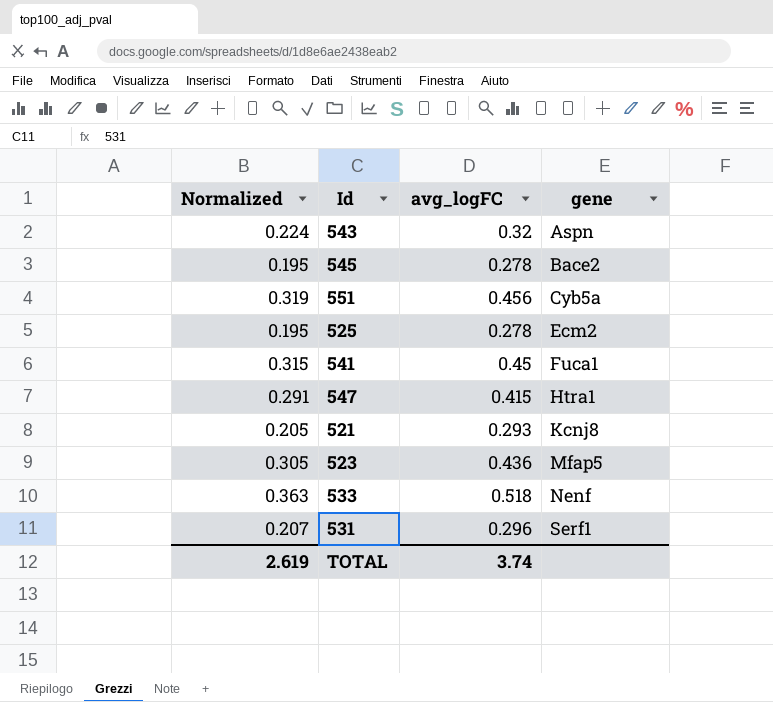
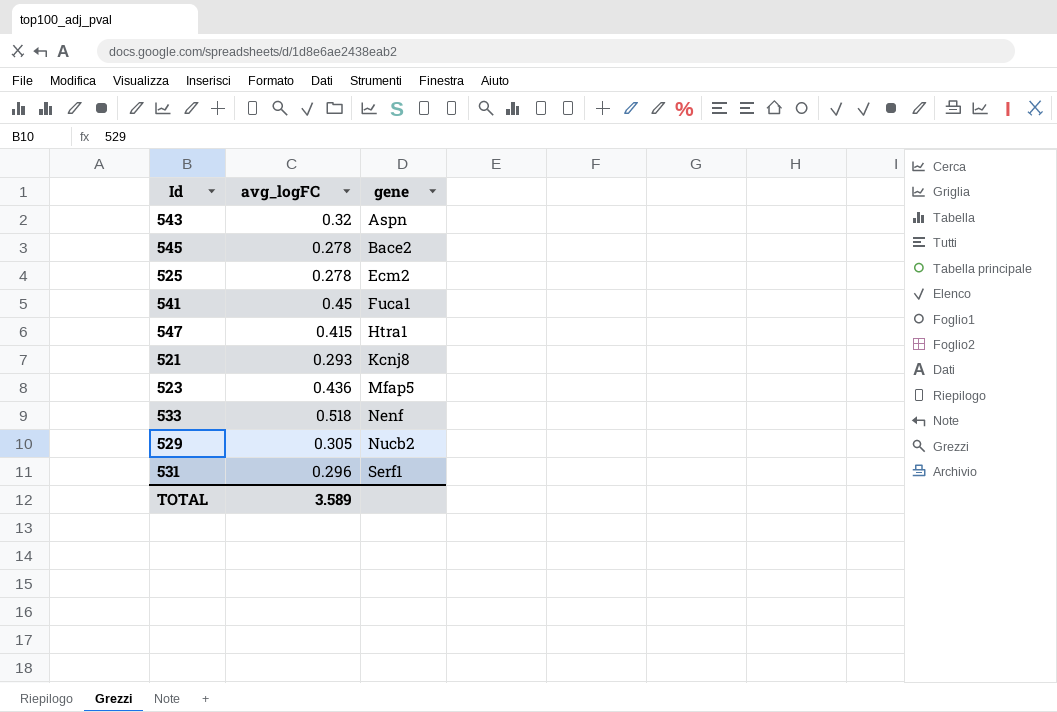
column Normalized | formula: [avg_logFC] * 0.7 -> none
row 551: 0.319 | 0.456 | Cyb5a -> none
row 529: none -> 0.305 | Nucb2
TOTAL | avg_logFC: 3.74 -> 3.589

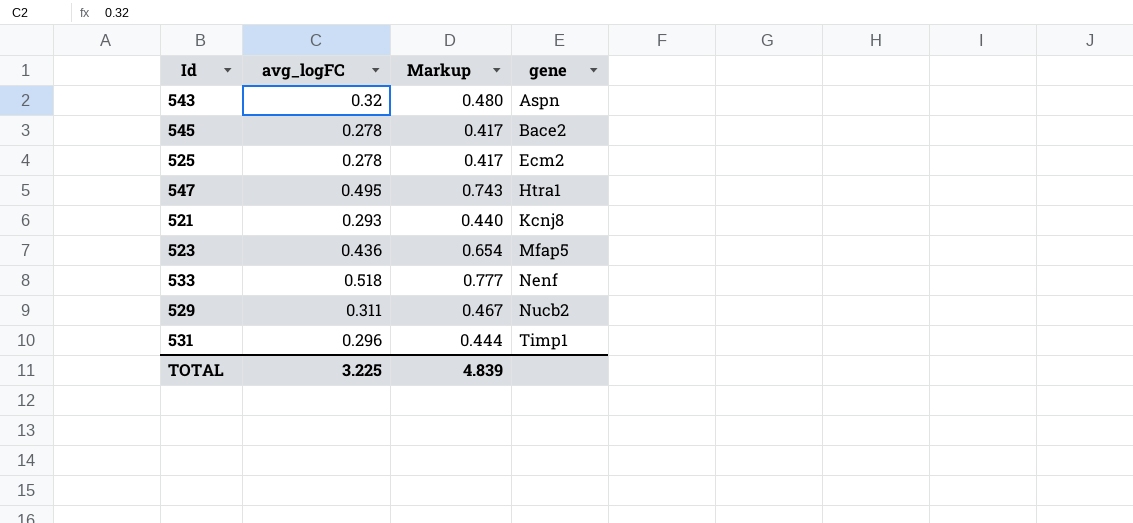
column Markup | formula: none -> [avg_logFC] * 1.5
row 541: 0.45 | Fuca1 -> none
547 | avg_logFC: 0.415 -> 0.495
529 | avg_logFC: 0.305 -> 0.311
531 | gene: Serf1 -> Timp1
TOTAL | avg_logFC: 3.589 -> 3.225

